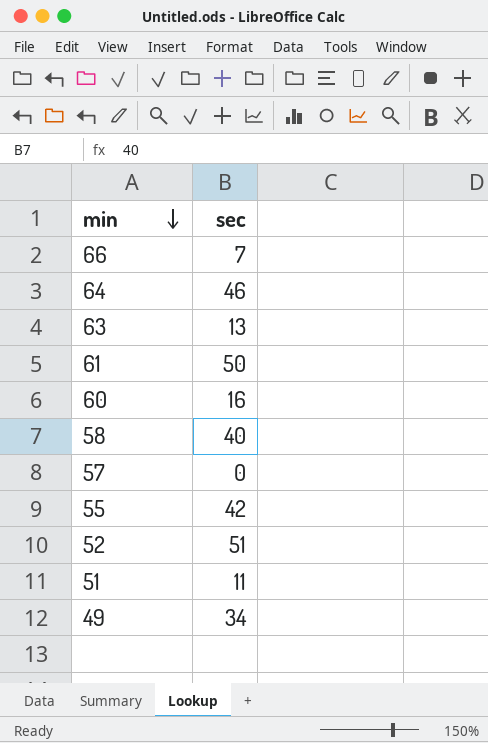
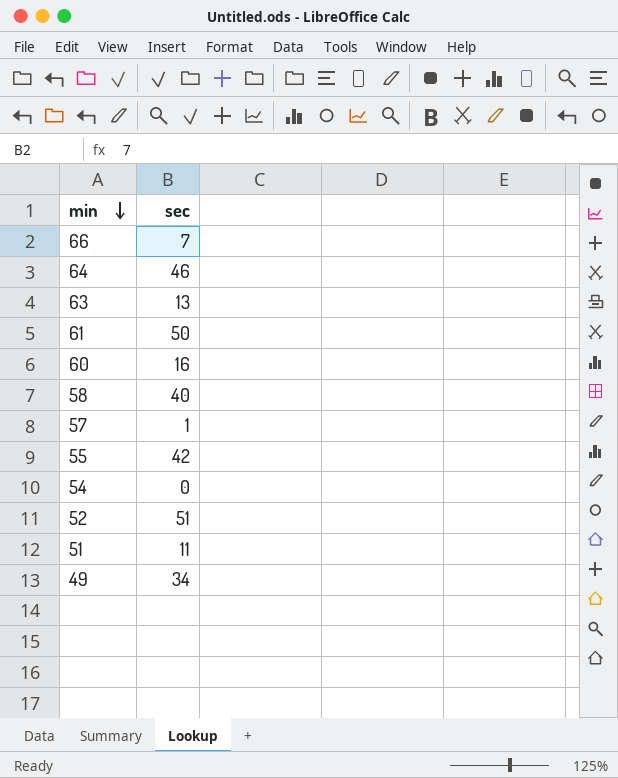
57 | sec: 0 -> 1
row 54: none -> 0

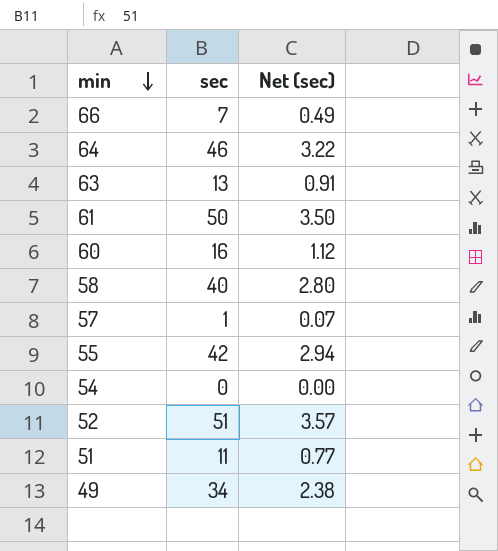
column Net (sec) | formula: none -> [sec] * 0.07

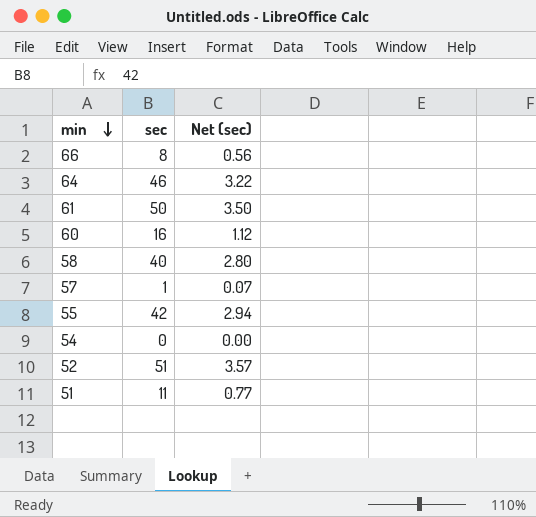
row 63: 13 | 0.91 -> none
row 49: 34 | 2.38 -> none
66 | sec: 7 -> 8
66 | Net (sec): 0.49 -> 0.56

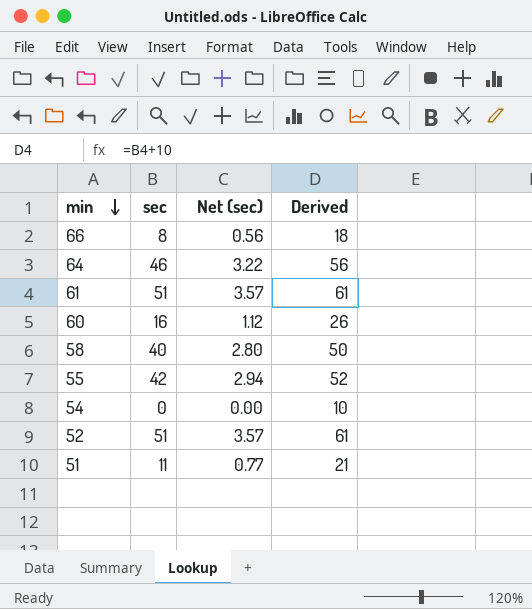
column Derived | formula: none -> [sec] + 10
row 57: 1 | 0.07 -> none
61 | sec: 50 -> 51
61 | Net (sec): 3.50 -> 3.57

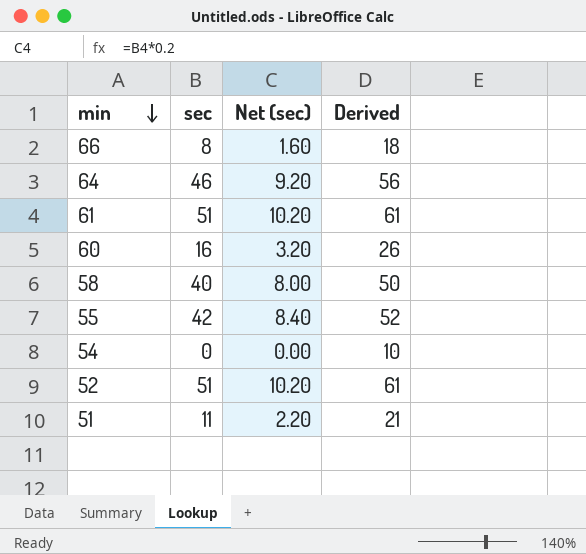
column Net (sec) | formula: [sec] * 0.07 -> [sec] * 0.2

